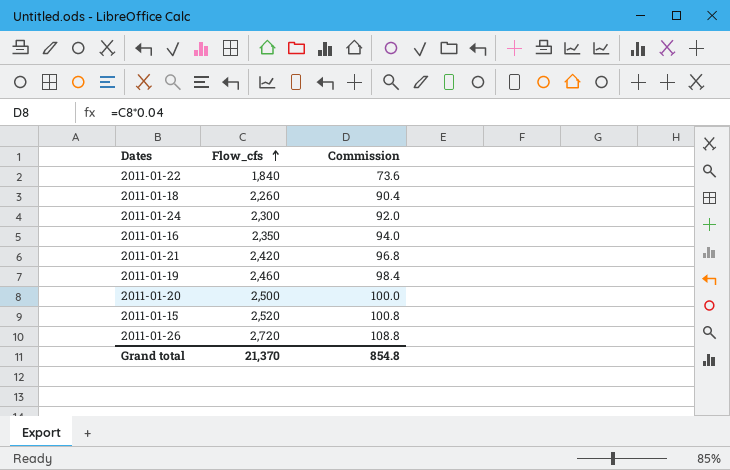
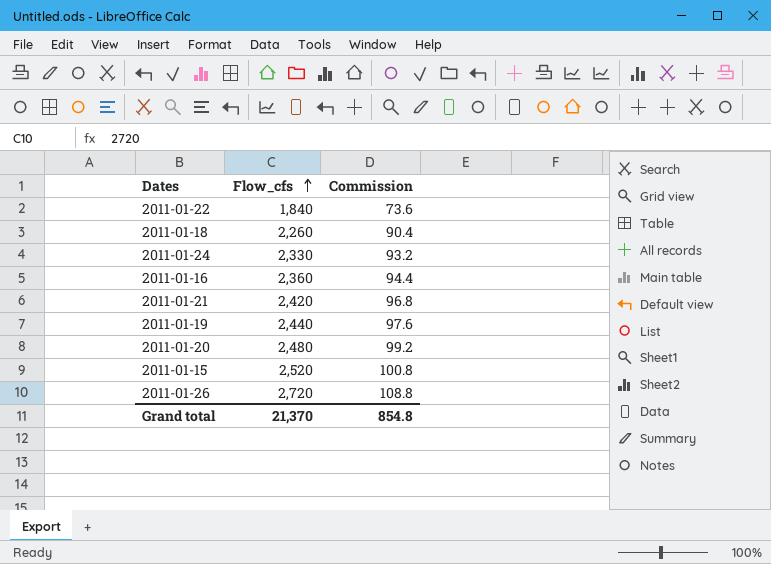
2011-01-24 | Flow_cfs: 2,300 -> 2,330
2011-01-24 | Commission: 92.0 -> 93.2
2011-01-16 | Flow_cfs: 2,350 -> 2,360
2011-01-16 | Commission: 94.0 -> 94.4
2011-01-19 | Flow_cfs: 2,460 -> 2,440
2011-01-19 | Commission: 98.4 -> 97.6
2011-01-20 | Flow_cfs: 2,500 -> 2,480
2011-01-20 | Commission: 100.0 -> 99.2

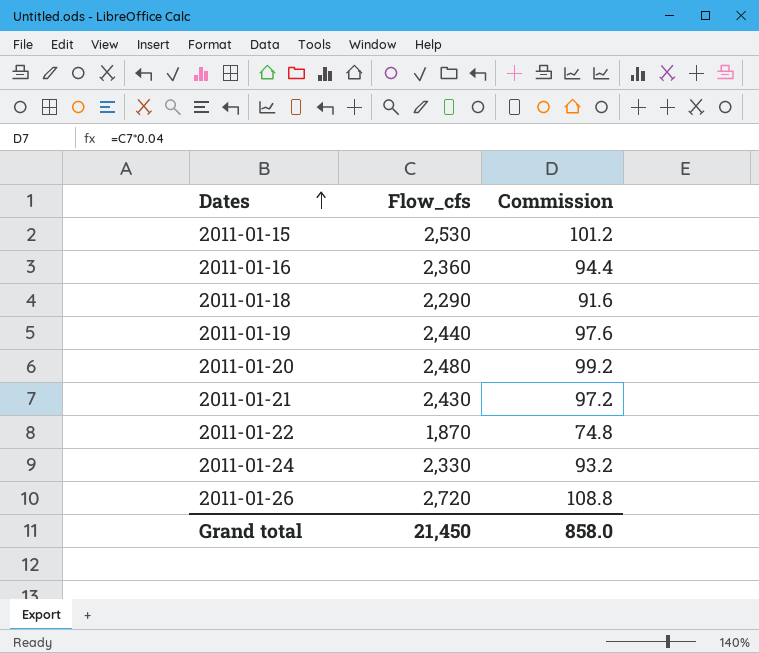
row order: Flow_cfs ascending -> Dates ascending
2011-01-15 | Flow_cfs: 2,520 -> 2,530
2011-01-15 | Commission: 100.8 -> 101.2
2011-01-18 | Flow_cfs: 2,260 -> 2,290
2011-01-18 | Commission: 90.4 -> 91.6
2011-01-21 | Flow_cfs: 2,420 -> 2,430
2011-01-21 | Commission: 96.8 -> 97.2
2011-01-22 | Flow_cfs: 1,840 -> 1,870
2011-01-22 | Commission: 73.6 -> 74.8
Grand total | Flow_cfs: 21,370 -> 21,450
Grand total | Commission: 854.8 -> 858.0

